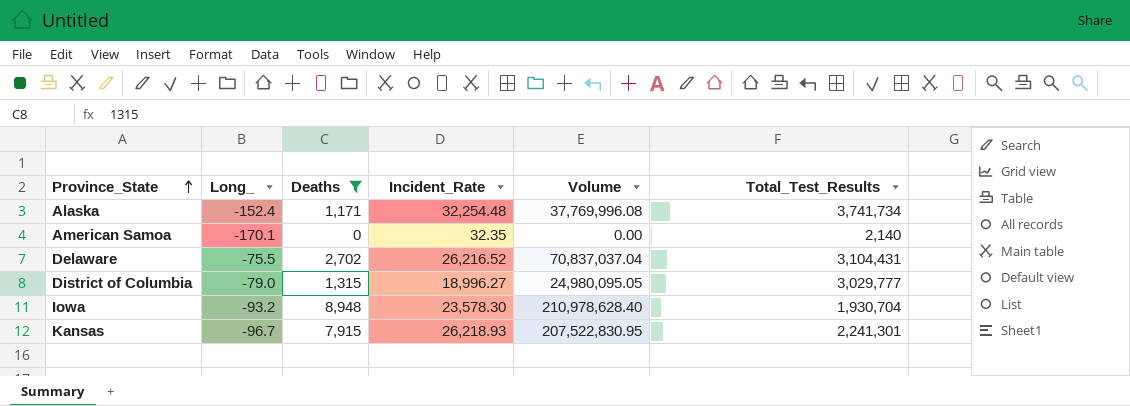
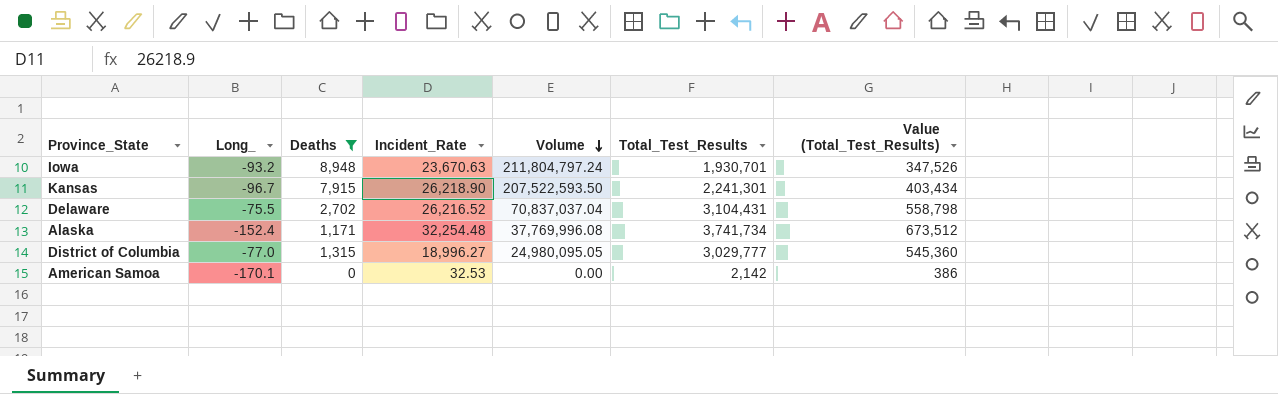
row order: Province_State ascending -> Volume descending
column Value (Total_Test_Results) | formula: none -> [Total_Test_Results] * 0.18
Iowa | Incident_Rate: 23,578.30 -> 23,670.63
Iowa | Volume: 210,978,628.40 -> 211,804,797.24
Iowa | Total_Test_Results: 1,930,704 -> 1,930,701
Kansas | Incident_Rate: 26,218.93 -> 26,218.90
Kansas | Volume: 207,522,830.95 -> 207,522,593.50
District of Columbia | Long_: -79.0 -> -77.0
American Samoa | Incident_Rate: 32.35 -> 32.53
American Samoa | Total_Test_Results: 2,140 -> 2,142

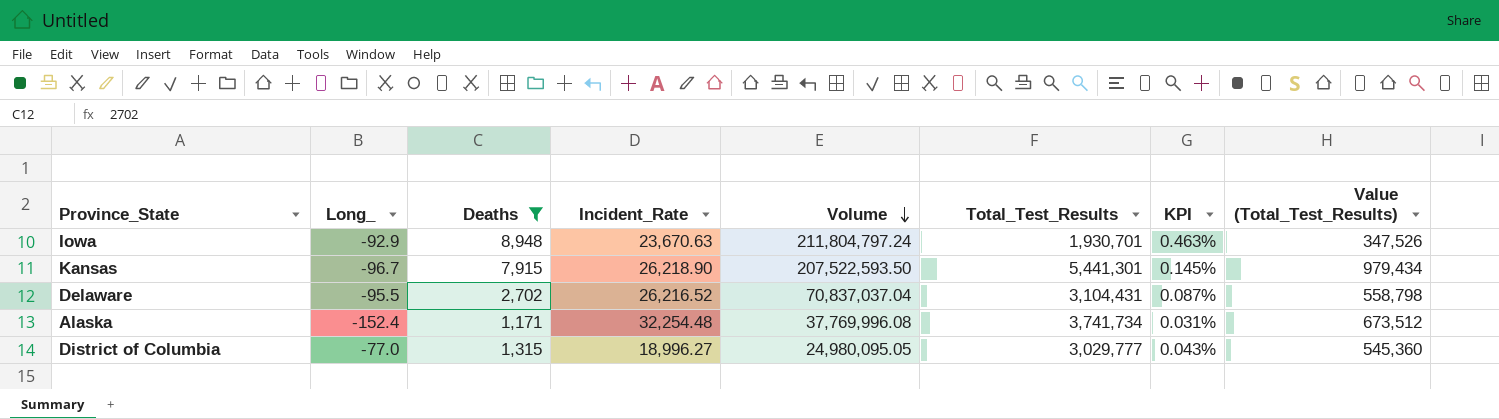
column KPI | formula: none -> [Deaths] / [Total_Test_Results]
row American Samoa: -170.1 | 0 | 32.53 | 0.00 | 2,142 | 386 -> none
Iowa | Long_: -93.2 -> -92.9
Kansas | Total_Test_Results: 2,241,301 -> 5,441,301
Kansas | Value (Total_Test_Results): 403,434 -> 979,434
Delaware | Long_: -75.5 -> -95.5

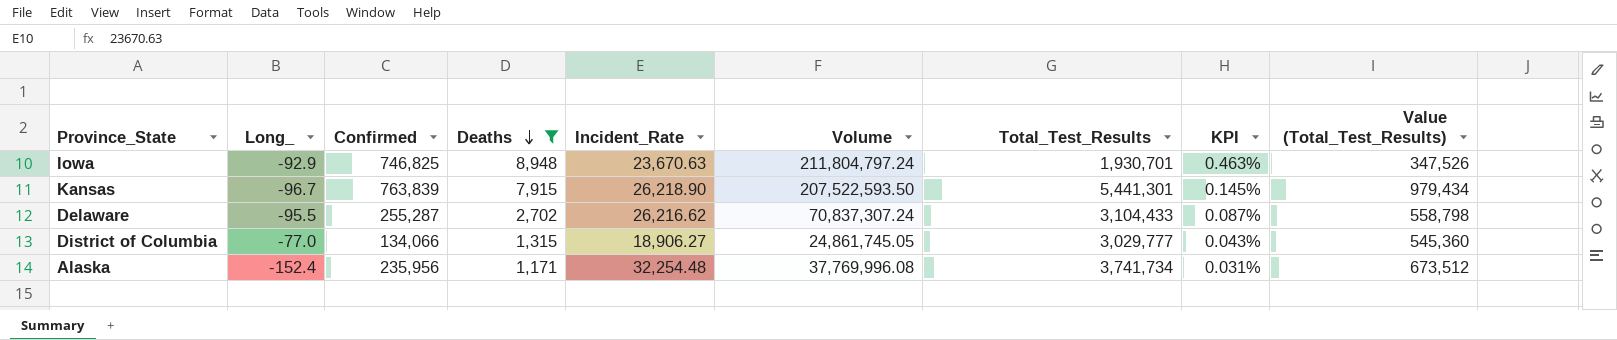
row order: Volume descending -> Deaths descending
column Confirmed | position: none -> 3
Delaware | Incident_Rate: 26,216.52 -> 26,216.62
Delaware | Volume: 70,837,037.04 -> 70,837,307.24
Delaware | Total_Test_Results: 3,104,431 -> 3,104,433
District of Columbia | Incident_Rate: 18,996.27 -> 18,906.27
District of Columbia | Volume: 24,980,095.05 -> 24,861,745.05

